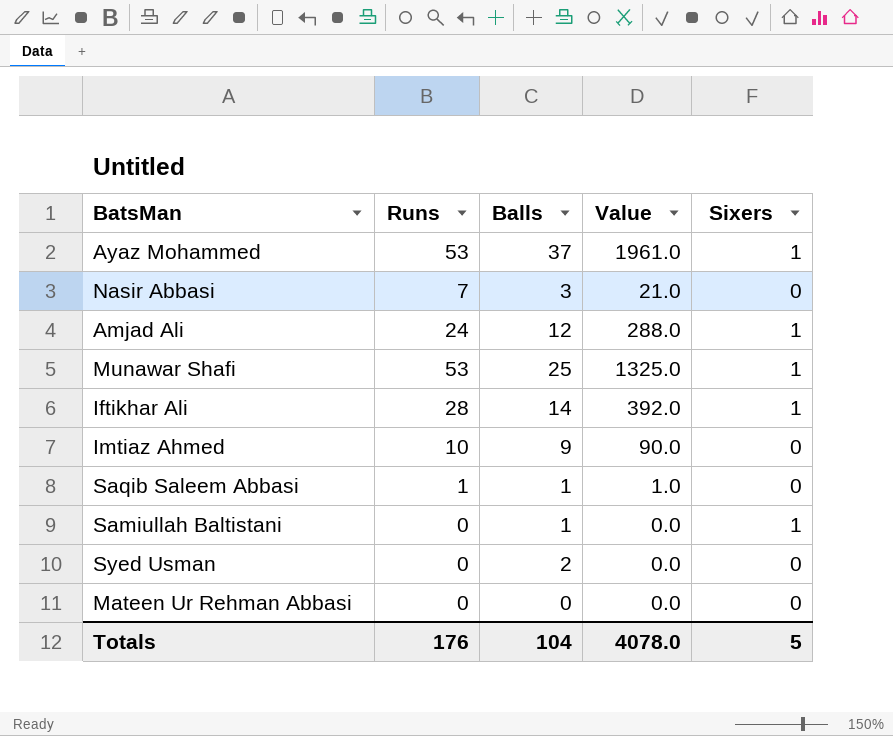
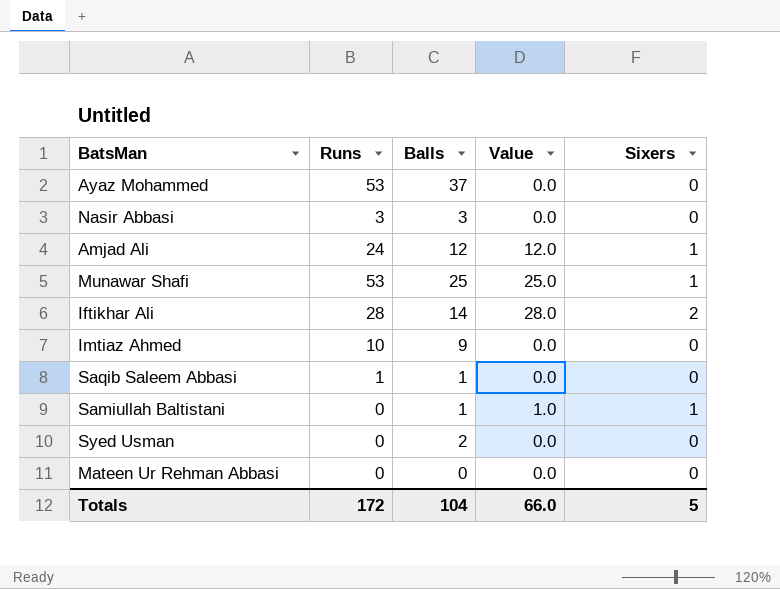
column Value | formula: [Runs] * [Balls] -> [Balls] * [Sixers]
Ayaz Mohammed | Sixers: 1 -> 0
Nasir Abbasi | Runs: 7 -> 3
Iftikhar Ali | Sixers: 1 -> 2
Totals | Runs: 176 -> 172
Totals | Value: 4078.0 -> 66.0

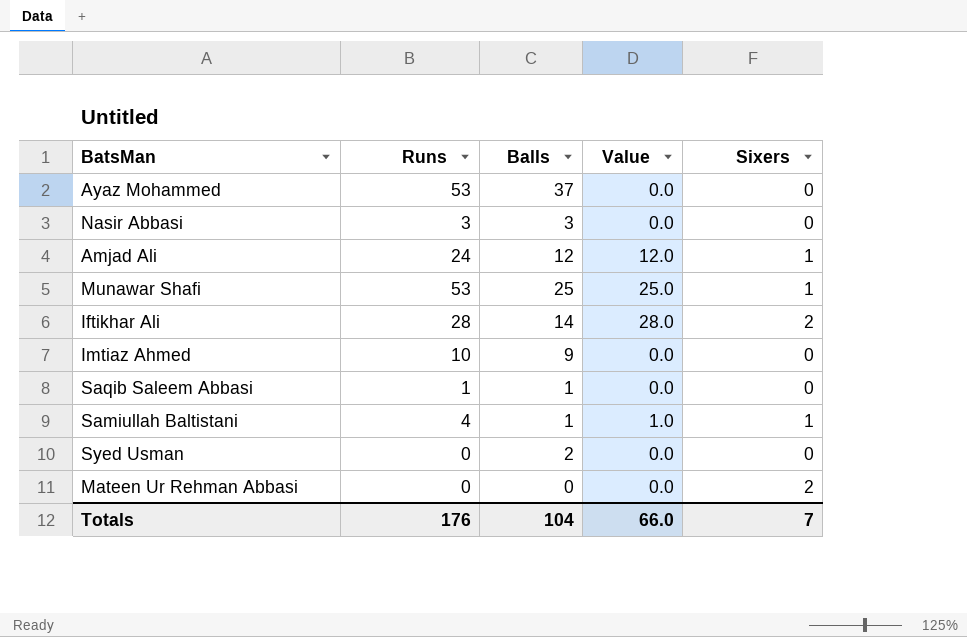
Samiullah Baltistani | Runs: 0 -> 4
Mateen Ur Rehman Abbasi | Sixers: 0 -> 2
Totals | Runs: 172 -> 176
Totals | Sixers: 5 -> 7

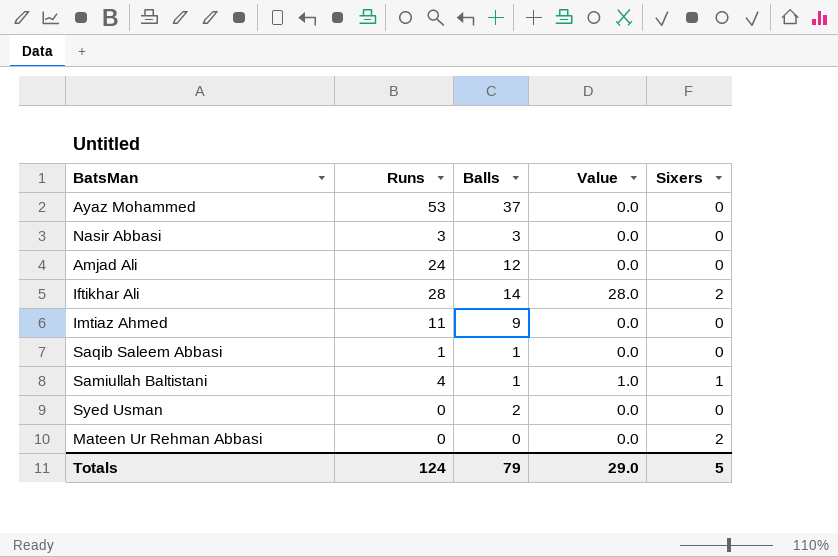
row Munawar Shafi: 53 | 25 | 25.0 | 1 -> none
Amjad Ali | Value: 12.0 -> 0.0
Amjad Ali | Sixers: 1 -> 0
Imtiaz Ahmed | Runs: 10 -> 11
Totals | Runs: 176 -> 124
Totals | Balls: 104 -> 79
Totals | Value: 66.0 -> 29.0
Totals | Sixers: 7 -> 5

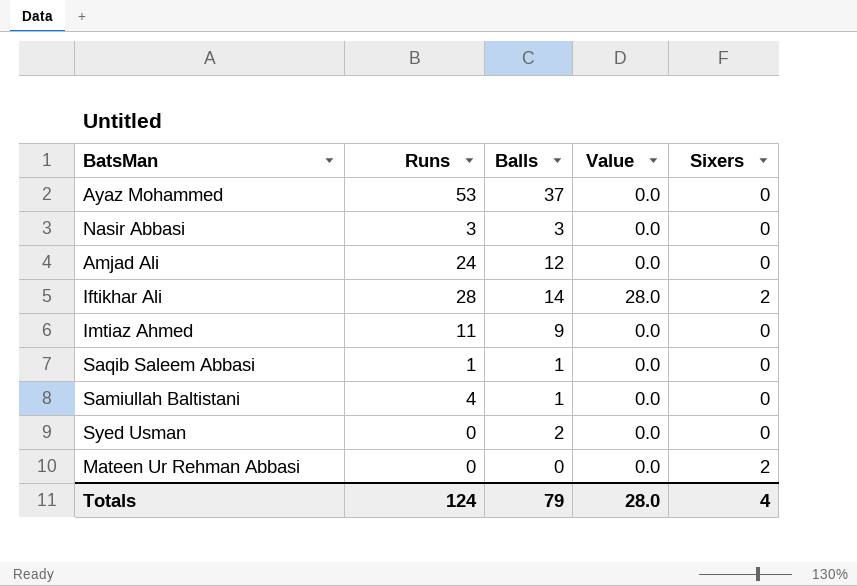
Samiullah Baltistani | Value: 1.0 -> 0.0
Samiullah Baltistani | Sixers: 1 -> 0
Totals | Value: 29.0 -> 28.0
Totals | Sixers: 5 -> 4

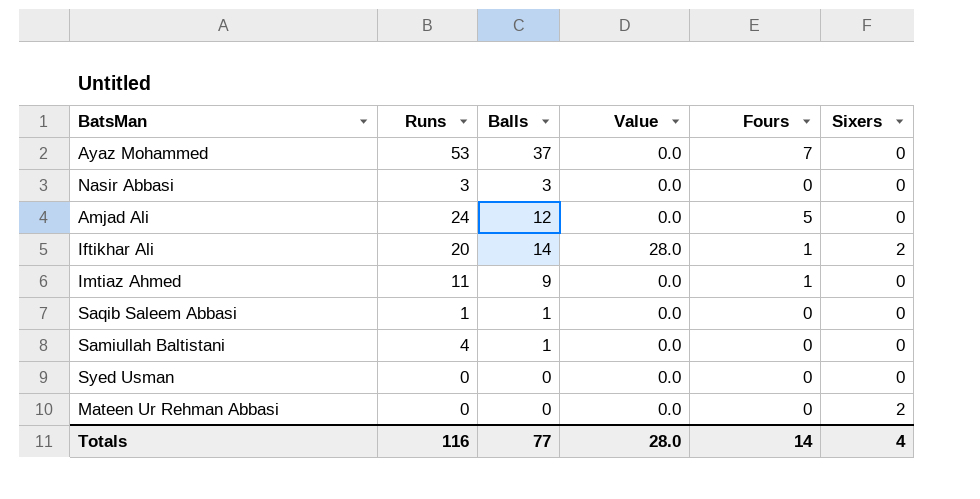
column Fours | position: none -> 5
Iftikhar Ali | Runs: 28 -> 20
Syed Usman | Balls: 2 -> 0
Totals | Runs: 124 -> 116
Totals | Balls: 79 -> 77

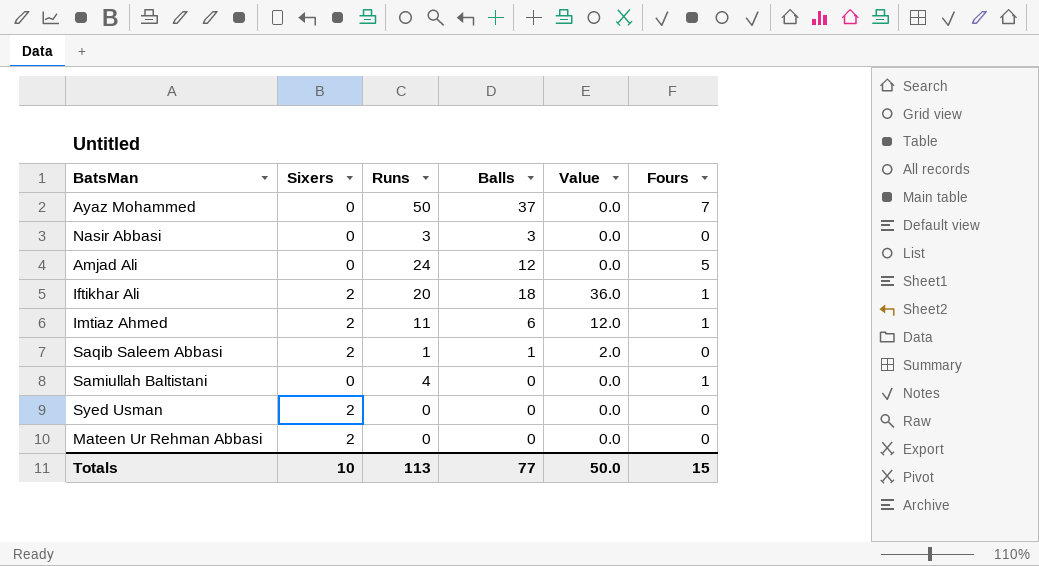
column Sixers | position: 6 -> 2
Ayaz Mohammed | Runs: 53 -> 50
Iftikhar Ali | Balls: 14 -> 18
Iftikhar Ali | Value: 28.0 -> 36.0
Imtiaz Ahmed | Sixers: 0 -> 2
Imtiaz Ahmed | Balls: 9 -> 6
Imtiaz Ahmed | Value: 0.0 -> 12.0
Saqib Saleem Abbasi | Sixers: 0 -> 2
Saqib Saleem Abbasi | Value: 0.0 -> 2.0
Samiullah Baltistani | Balls: 1 -> 0
Samiullah Baltistani | Fours: 0 -> 1
Syed Usman | Sixers: 0 -> 2
Totals | Sixers: 4 -> 10
Totals | Runs: 116 -> 113
Totals | Value: 28.0 -> 50.0
Totals | Fours: 14 -> 15

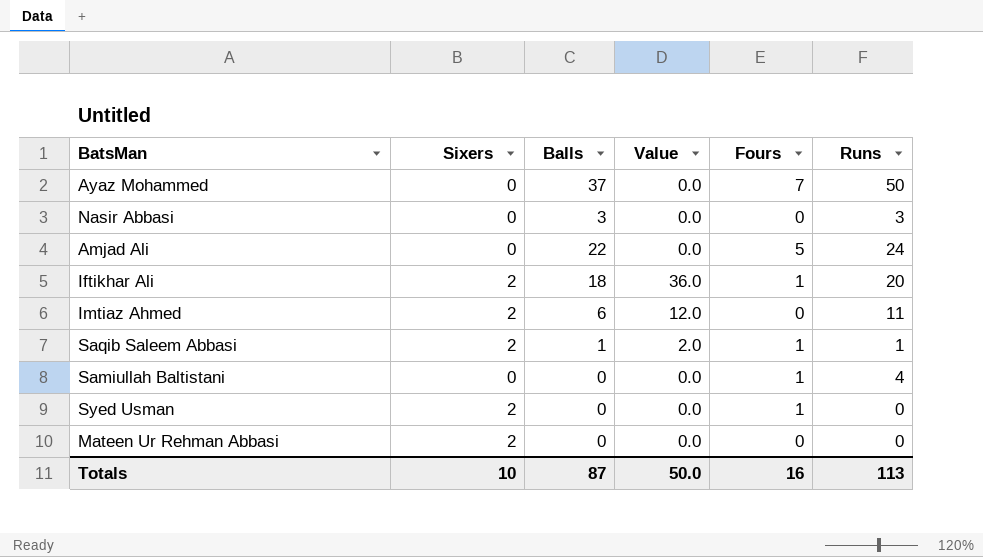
column Runs | position: 3 -> 6
Amjad Ali | Balls: 12 -> 22
Imtiaz Ahmed | Fours: 1 -> 0
Saqib Saleem Abbasi | Fours: 0 -> 1
Syed Usman | Fours: 0 -> 1
Totals | Balls: 77 -> 87
Totals | Fours: 15 -> 16

